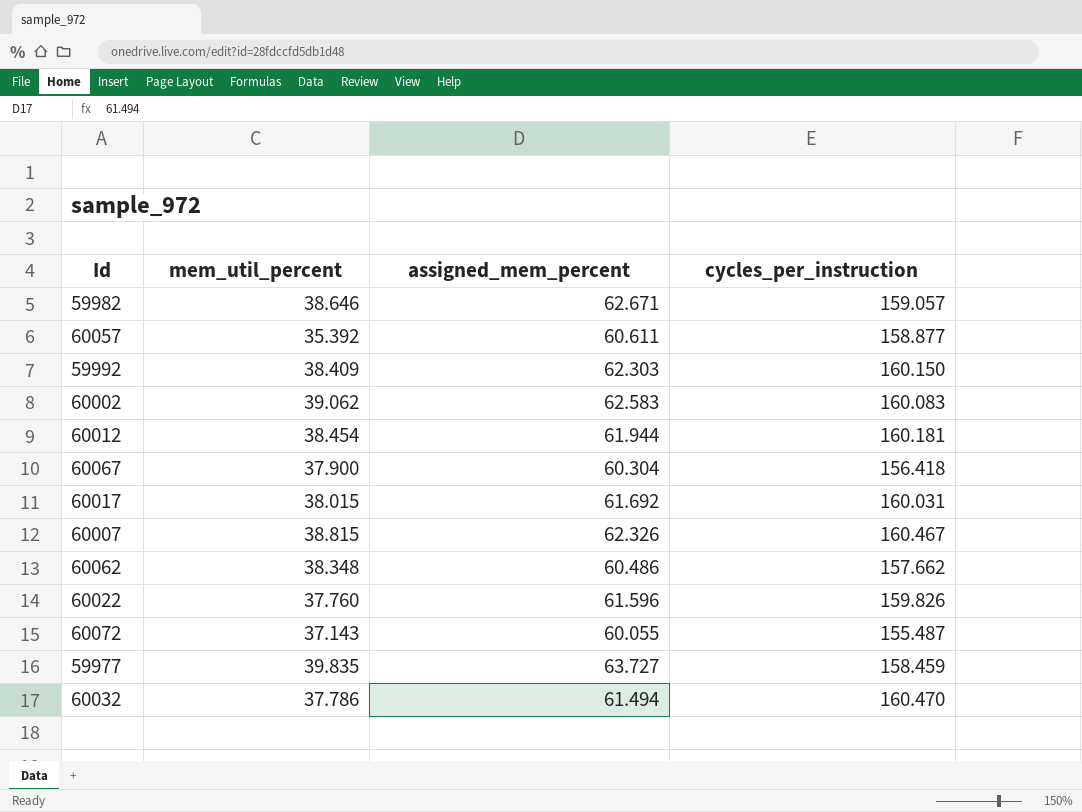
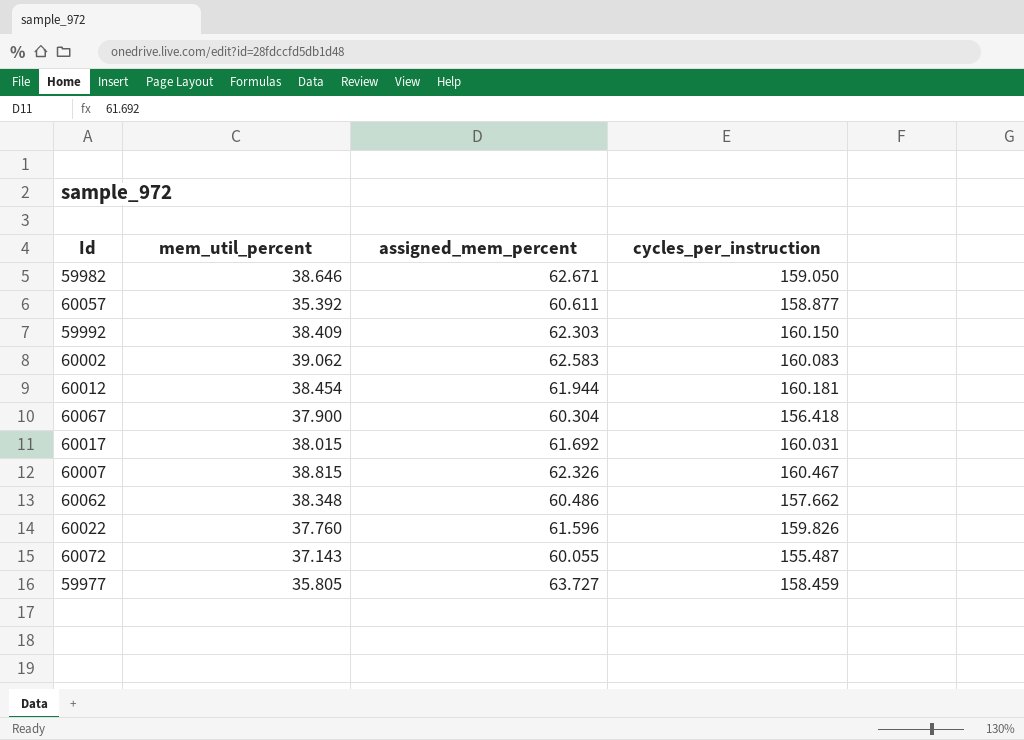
row 60032: 37.786 | 61.494 | 160.470 -> none
59982 | cycles_per_instruction: 159.057 -> 159.050
59977 | mem_util_percent: 39.835 -> 35.805

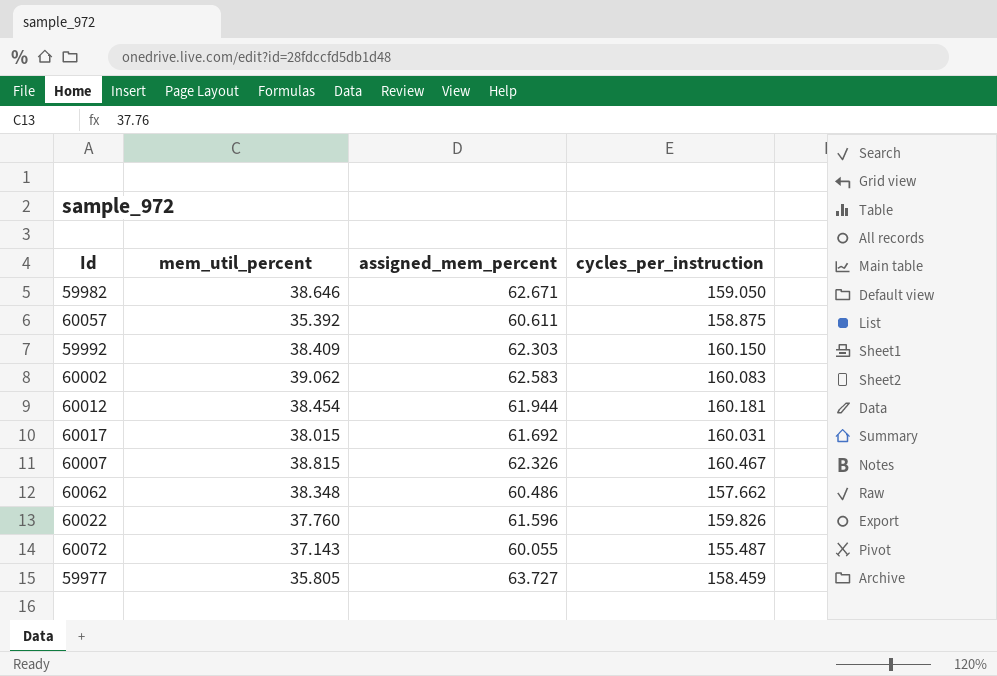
row 60067: 37.900 | 60.304 | 156.418 -> none
60057 | cycles_per_instruction: 158.877 -> 158.875

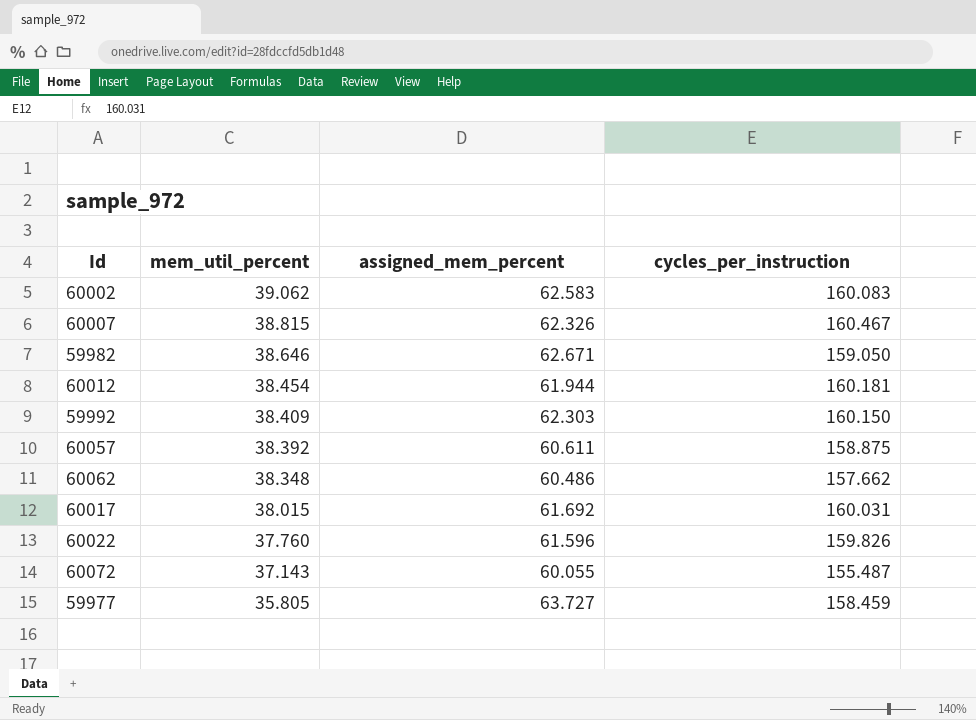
row order: none -> mem_util_percent descending
60057 | mem_util_percent: 35.392 -> 38.392

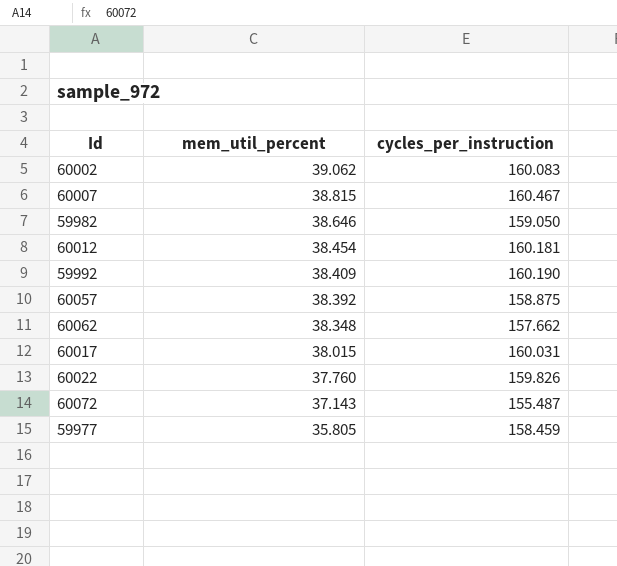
column assigned_mem_percent | position: 3 -> none
59992 | cycles_per_instruction: 160.150 -> 160.190

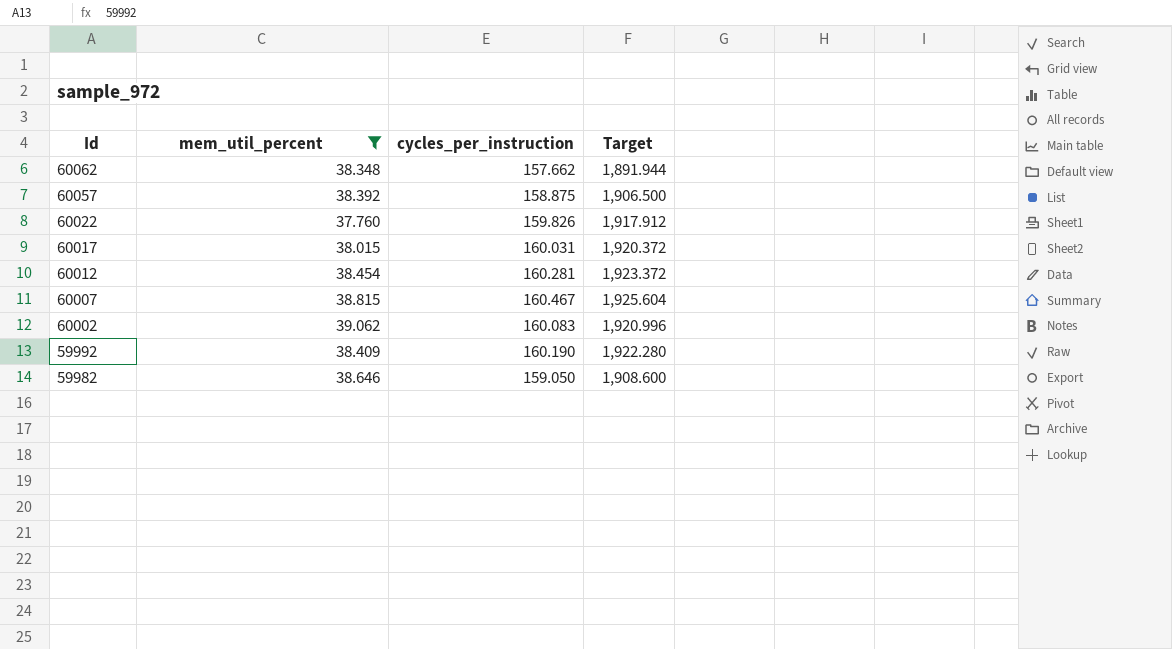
filter: none -> mem_util_percent >= 37.760
row order: mem_util_percent descending -> Id descending
column Target | formula: none -> [cycles_per_instruction] * 12
60012 | cycles_per_instruction: 160.181 -> 160.281

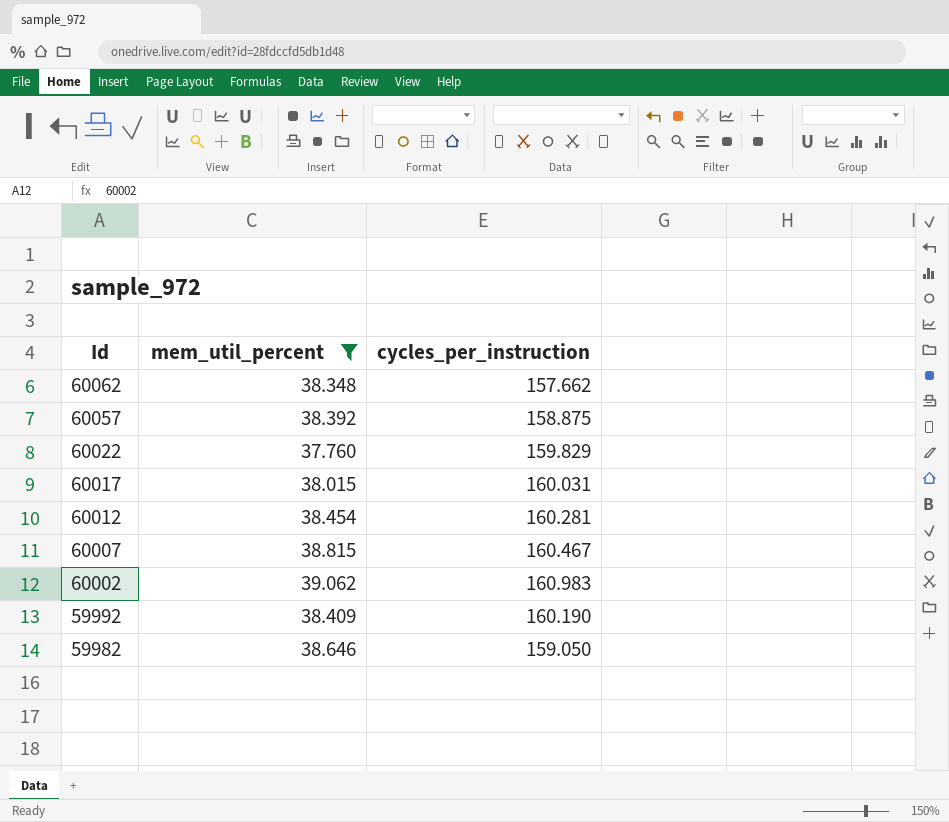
column Target | formula: [cycles_per_instruction] * 12 -> none
60022 | cycles_per_instruction: 159.826 -> 159.829
60002 | cycles_per_instruction: 160.083 -> 160.983

